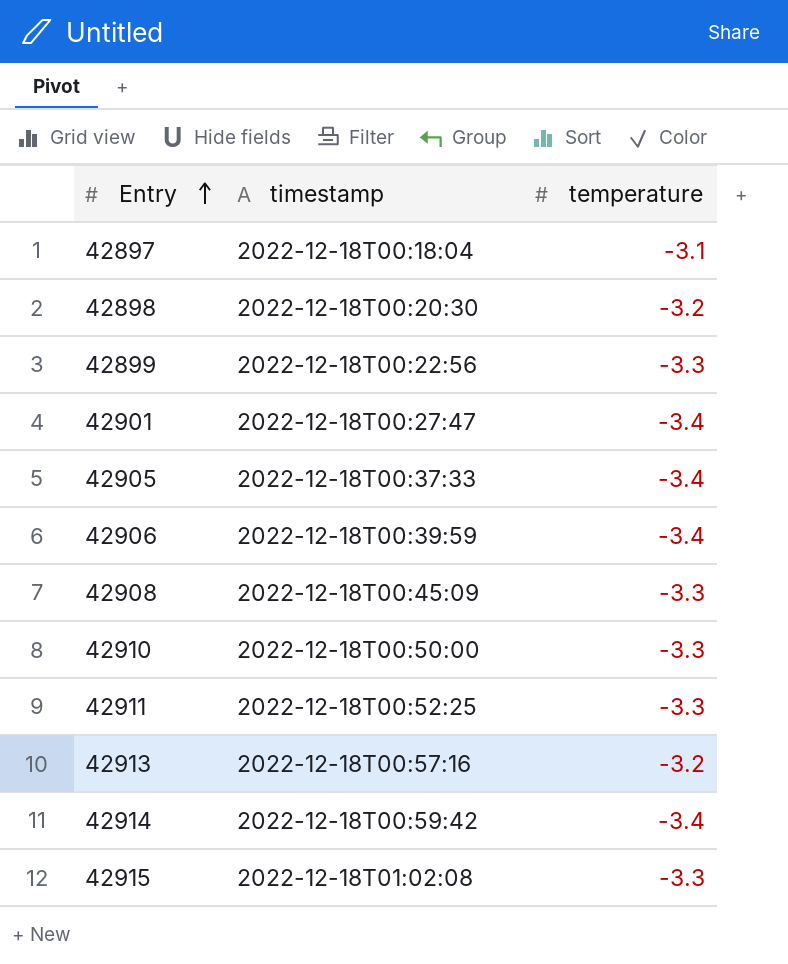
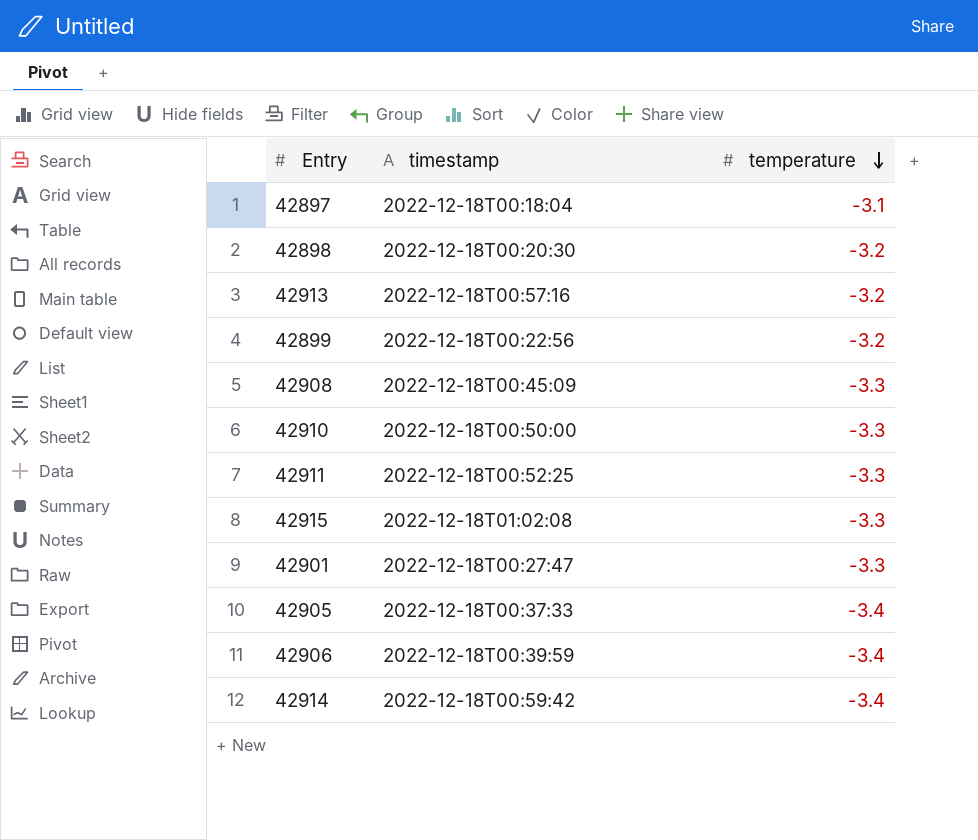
row order: Entry ascending -> temperature descending
42899 | temperature: -3.3 -> -3.2
42901 | temperature: -3.4 -> -3.3

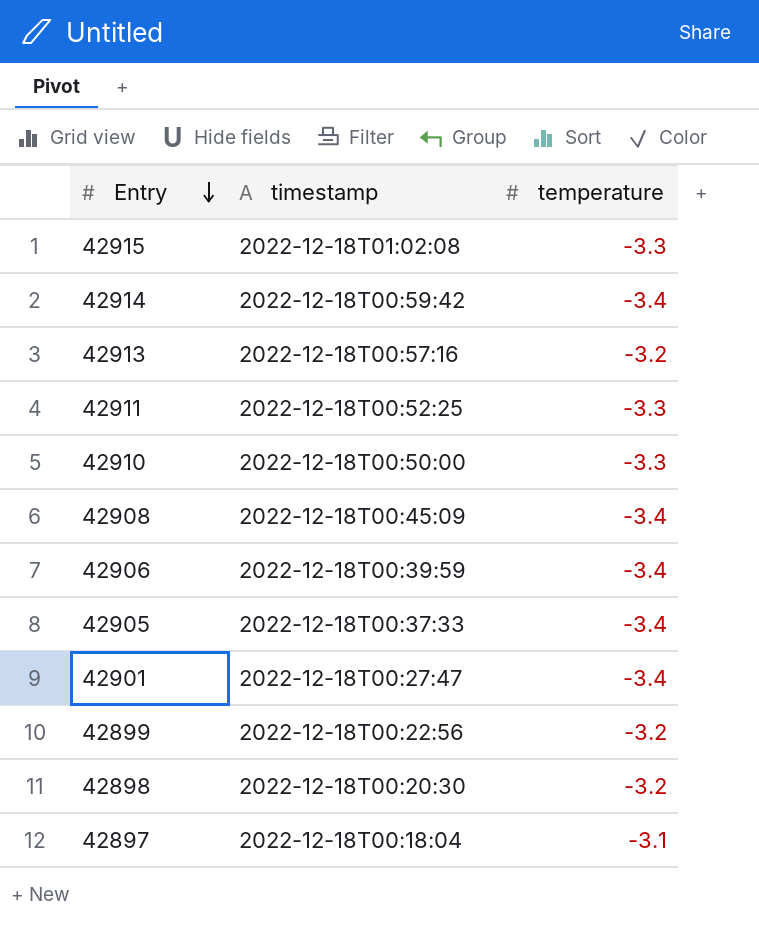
row order: temperature descending -> Entry descending
42908 | temperature: -3.3 -> -3.4
42901 | temperature: -3.3 -> -3.4

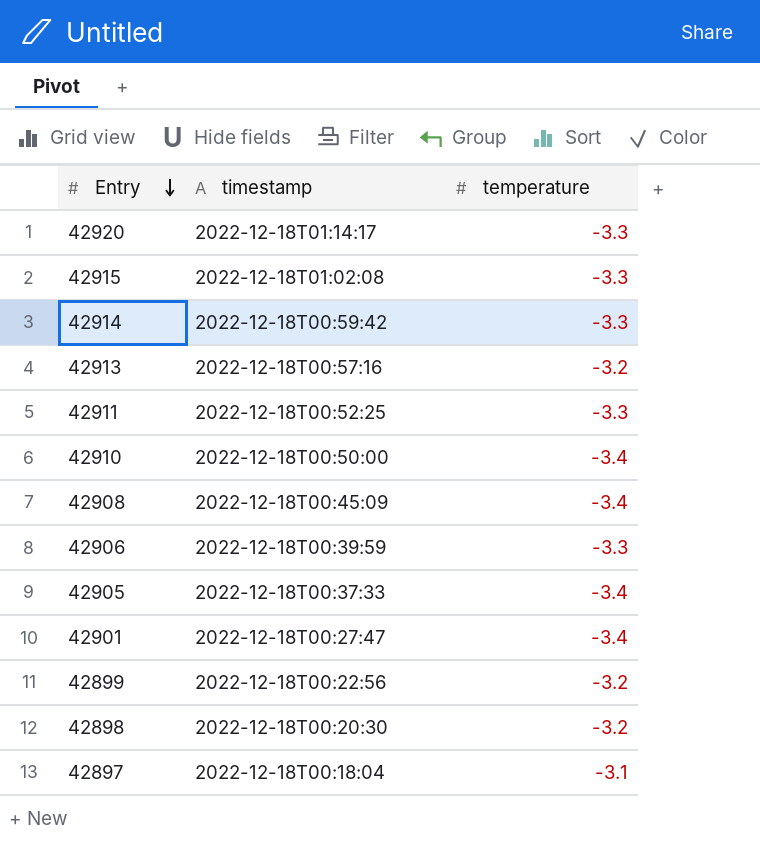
row 42920: none -> 2022-12-18T01:14:17 | -3.3
42914 | temperature: -3.4 -> -3.3
42910 | temperature: -3.3 -> -3.4
42906 | temperature: -3.4 -> -3.3

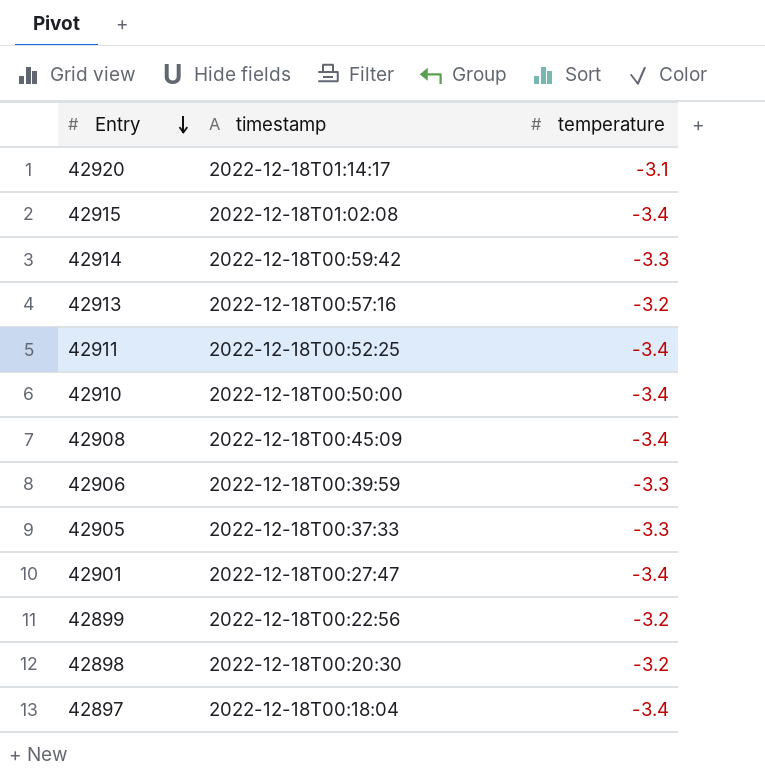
42920 | temperature: -3.3 -> -3.1
42915 | temperature: -3.3 -> -3.4
42911 | temperature: -3.3 -> -3.4
42905 | temperature: -3.4 -> -3.3
42897 | temperature: -3.1 -> -3.4

